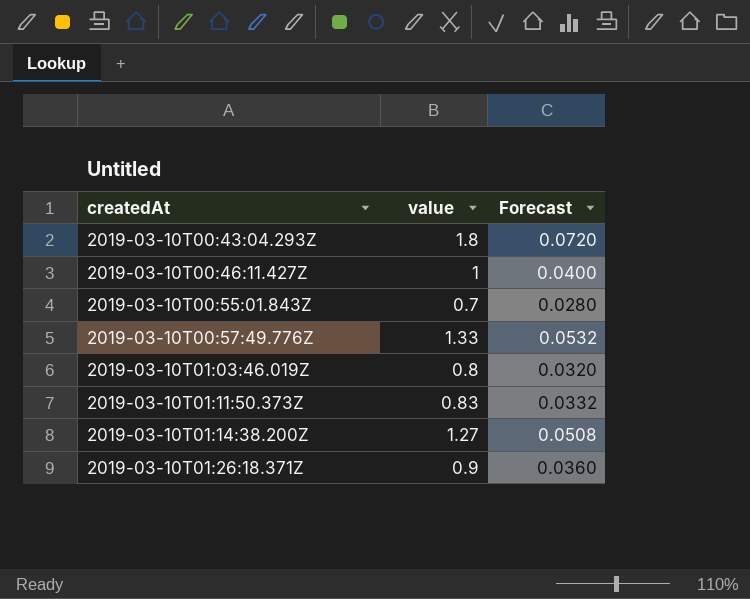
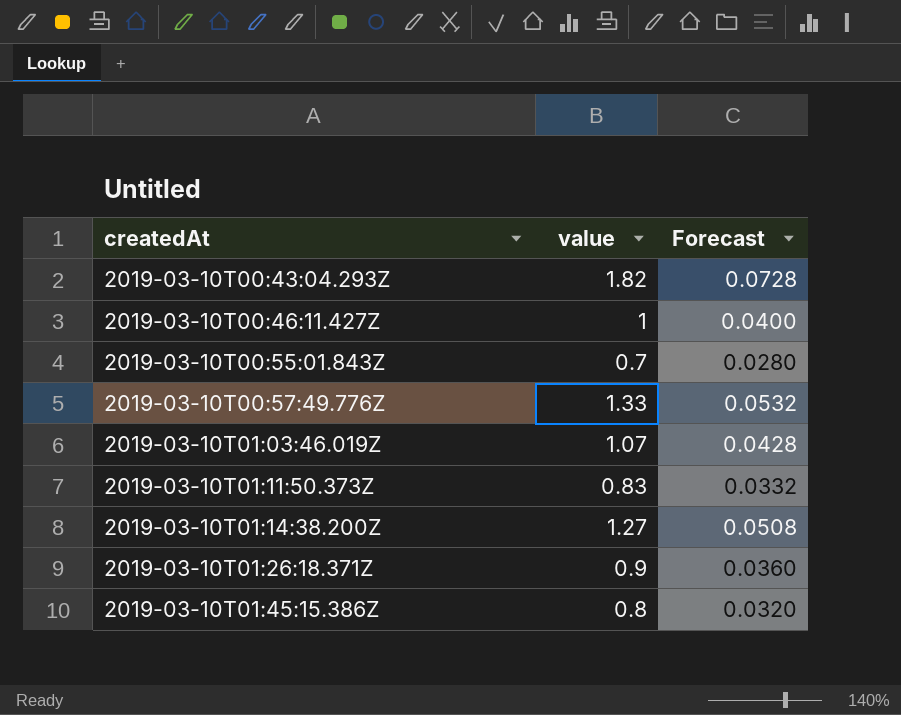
2019-03-10T00:43:04.293Z | value: 1.8 -> 1.82
2019-03-10T00:43:04.293Z | Forecast: 0.0720 -> 0.0728
2019-03-10T01:03:46.019Z | value: 0.8 -> 1.07
2019-03-10T01:03:46.019Z | Forecast: 0.0320 -> 0.0428
row 2019-03-10T01:45:15.386Z: none -> 0.8 | 0.0320

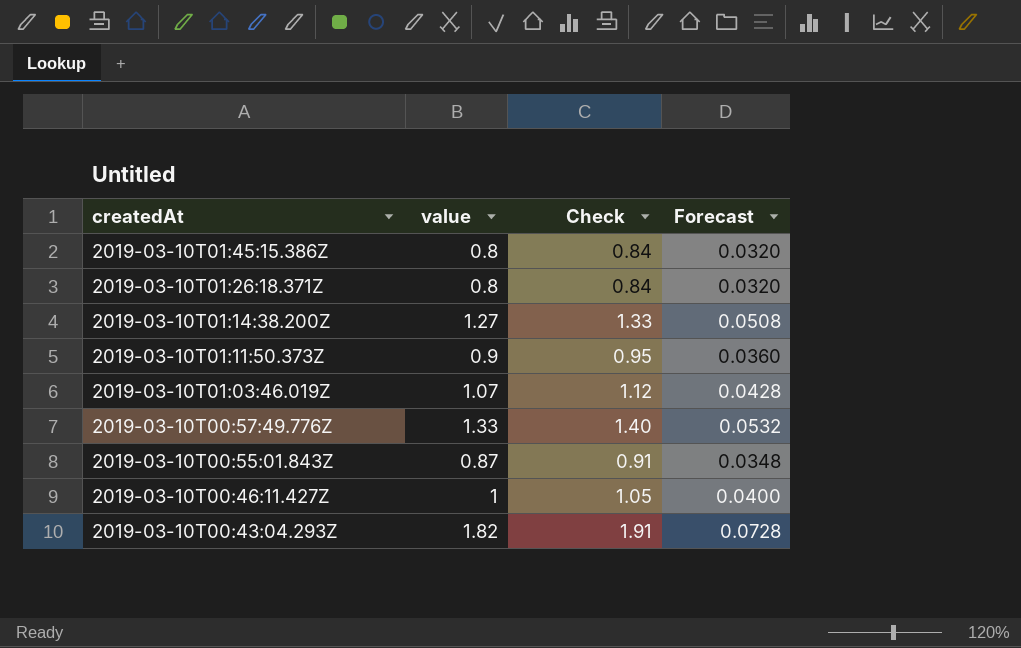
row order: createdAt ascending -> createdAt descending
column Check | formula: none -> [value] * 1.05
2019-03-10T01:26:18.371Z | value: 0.9 -> 0.8
2019-03-10T01:26:18.371Z | Forecast: 0.0360 -> 0.0320
2019-03-10T01:11:50.373Z | value: 0.83 -> 0.9
2019-03-10T01:11:50.373Z | Forecast: 0.0332 -> 0.0360
2019-03-10T00:55:01.843Z | value: 0.7 -> 0.87
2019-03-10T00:55:01.843Z | Forecast: 0.0280 -> 0.0348

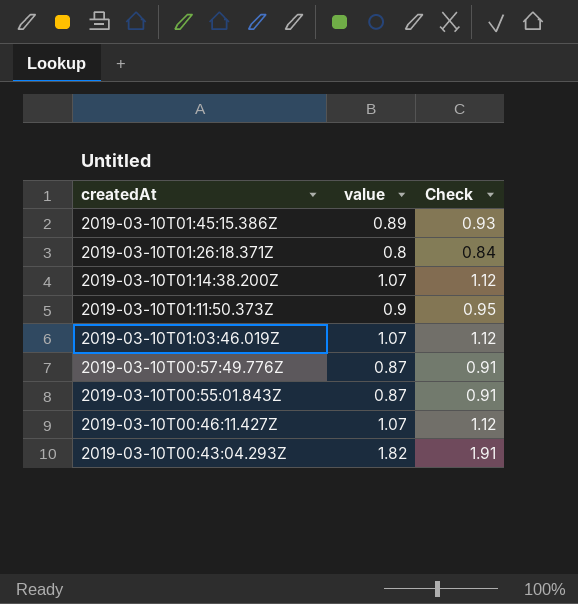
column Forecast | formula: [value] * 0.04 -> none
2019-03-10T01:45:15.386Z | value: 0.8 -> 0.89
2019-03-10T01:45:15.386Z | Check: 0.84 -> 0.93
2019-03-10T01:14:38.200Z | value: 1.27 -> 1.07
2019-03-10T01:14:38.200Z | Check: 1.33 -> 1.12
2019-03-10T00:57:49.776Z | value: 1.33 -> 0.87
2019-03-10T00:57:49.776Z | Check: 1.40 -> 0.91
2019-03-10T00:46:11.427Z | value: 1 -> 1.07
2019-03-10T00:46:11.427Z | Check: 1.05 -> 1.12

